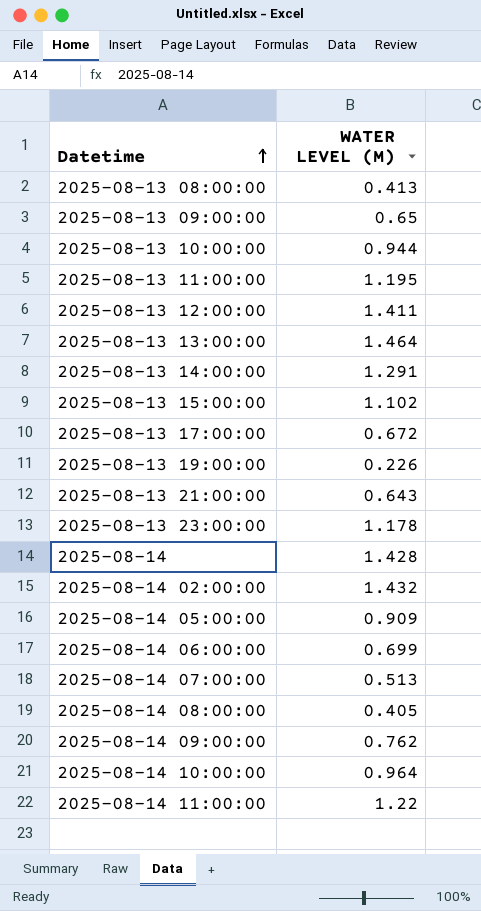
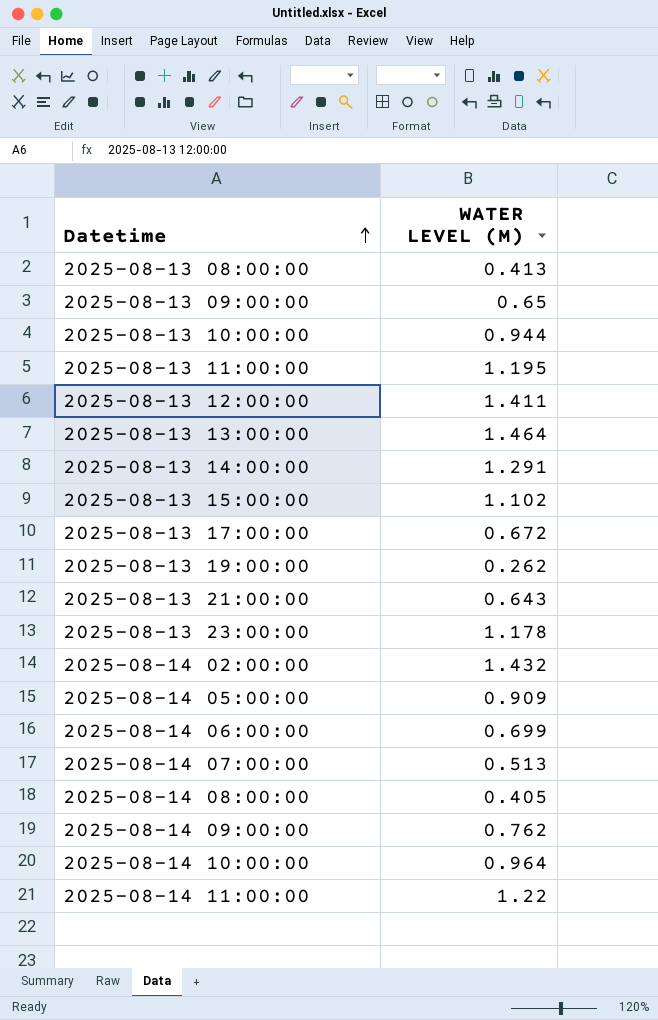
row 2025-08-14: 1.428 -> none
2025-08-13 19:00:00 | WATER LEVEL (M): 0.226 -> 0.262

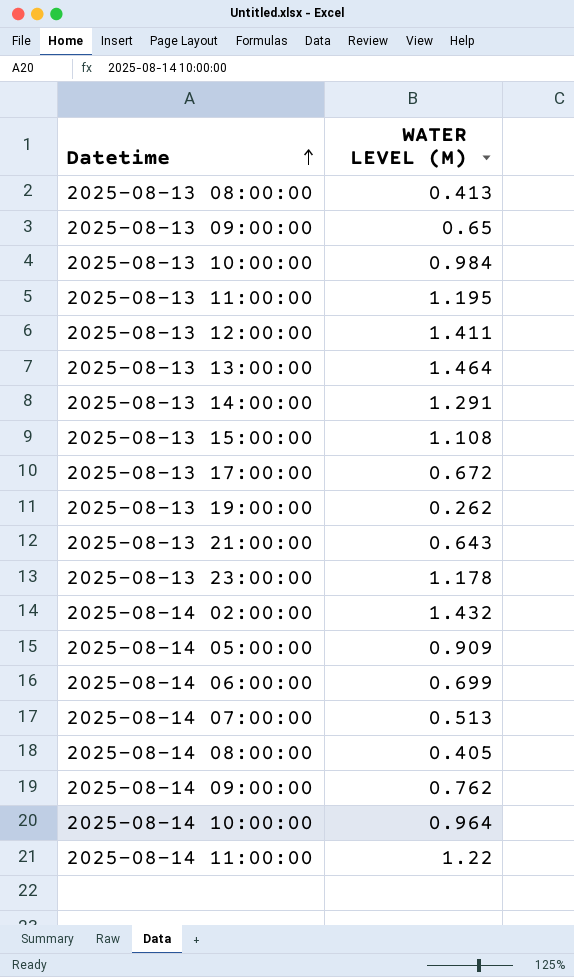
2025-08-13 10:00:00 | WATER LEVEL (M): 0.944 -> 0.984
2025-08-13 15:00:00 | WATER LEVEL (M): 1.102 -> 1.108

